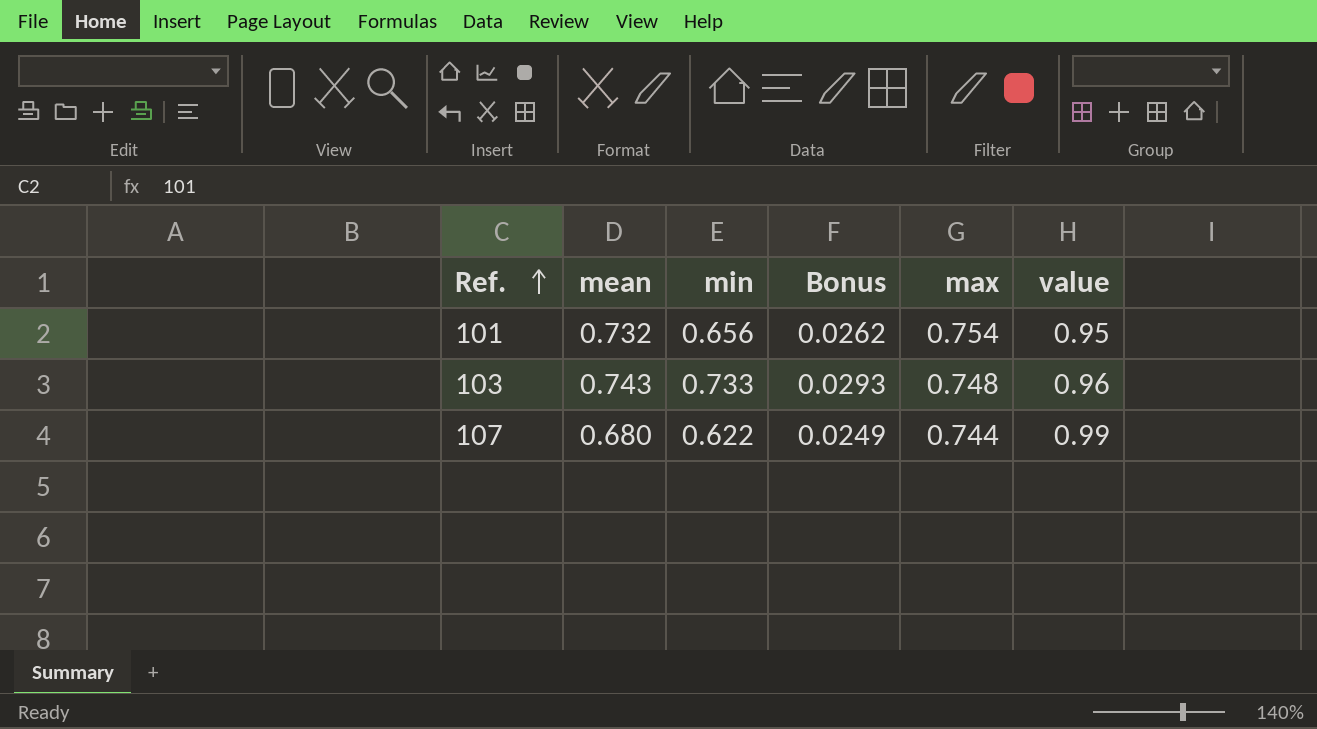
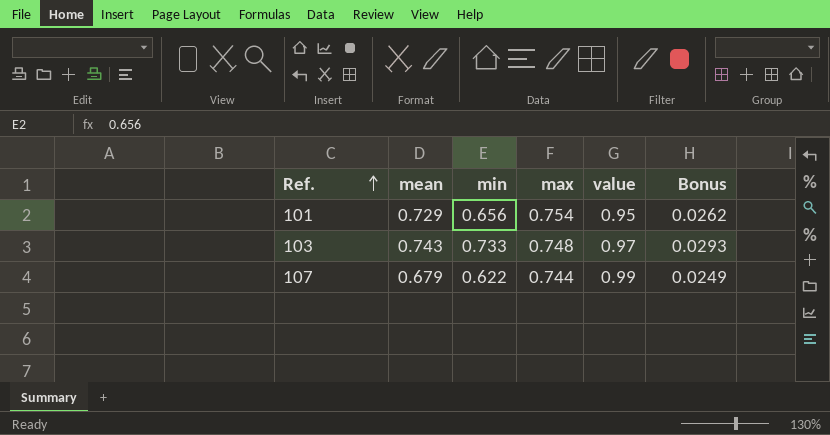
column Bonus | position: 4 -> 6
101 | mean: 0.732 -> 0.729
103 | value: 0.96 -> 0.97
107 | mean: 0.680 -> 0.679

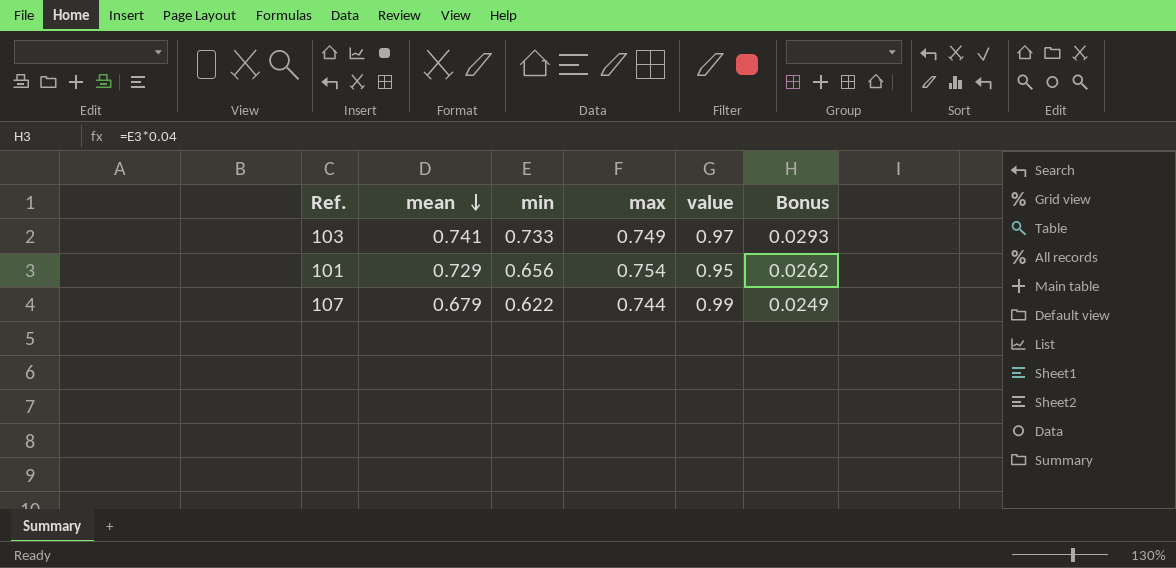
row order: Ref. ascending -> mean descending
103 | mean: 0.743 -> 0.741
103 | max: 0.748 -> 0.749

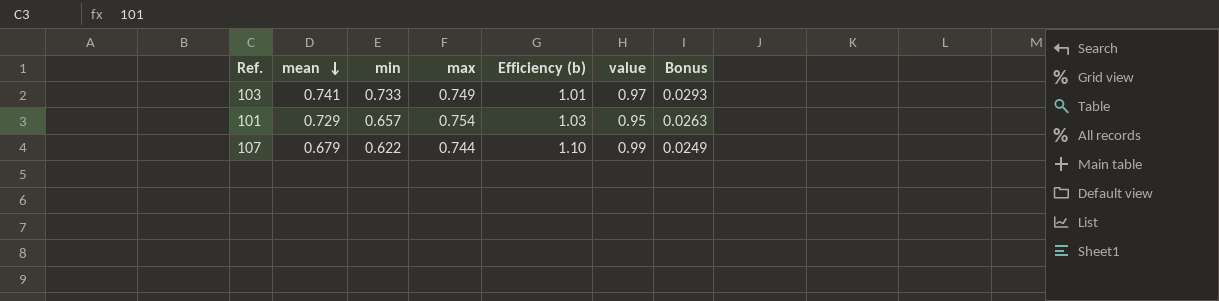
column Efficiency (b) | formula: none -> [max] / [mean]
101 | min: 0.656 -> 0.657
101 | Bonus: 0.0262 -> 0.0263

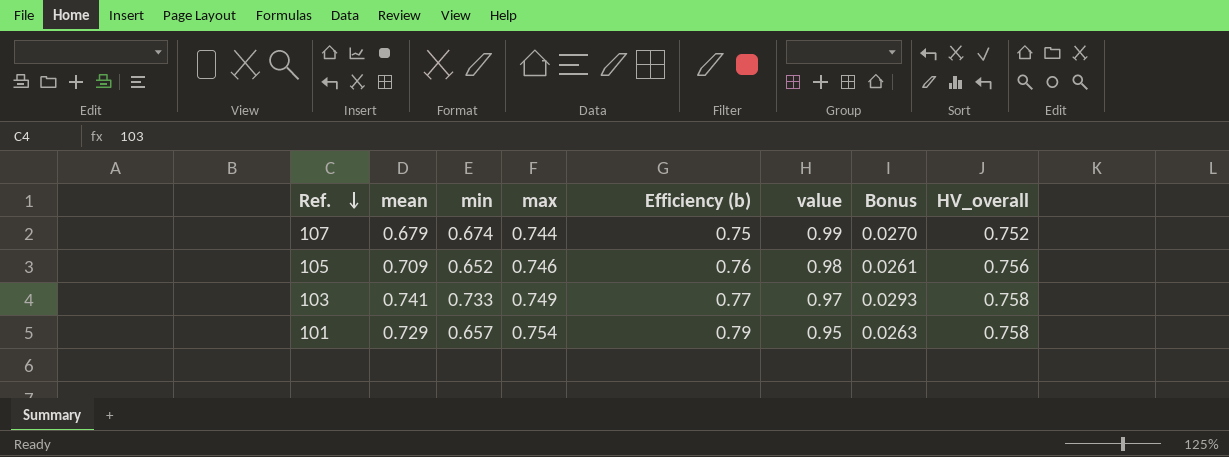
row order: mean descending -> Ref. descending
column Efficiency (b) | formula: [max] / [mean] -> [max] / [value]
column HV_overall | position: none -> 8
107 | min: 0.622 -> 0.674
107 | Bonus: 0.0249 -> 0.0270
row 105: none -> 0.709 | 0.652 | 0.746 | 0.76 | 0.98 | 0.0261 | 0.756

